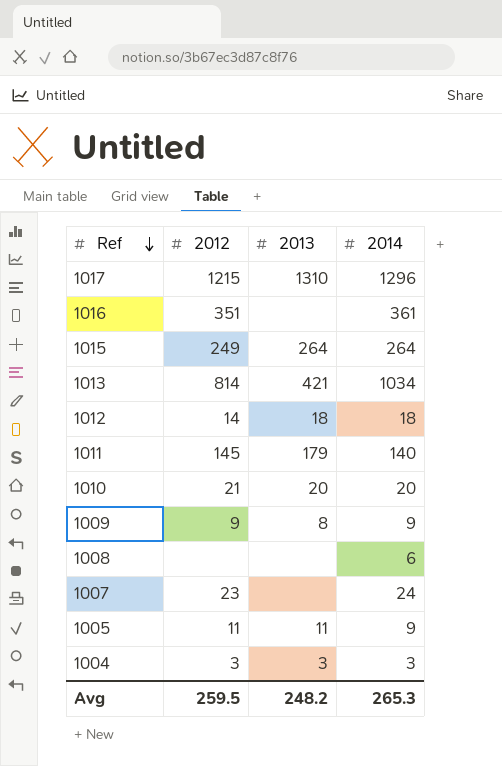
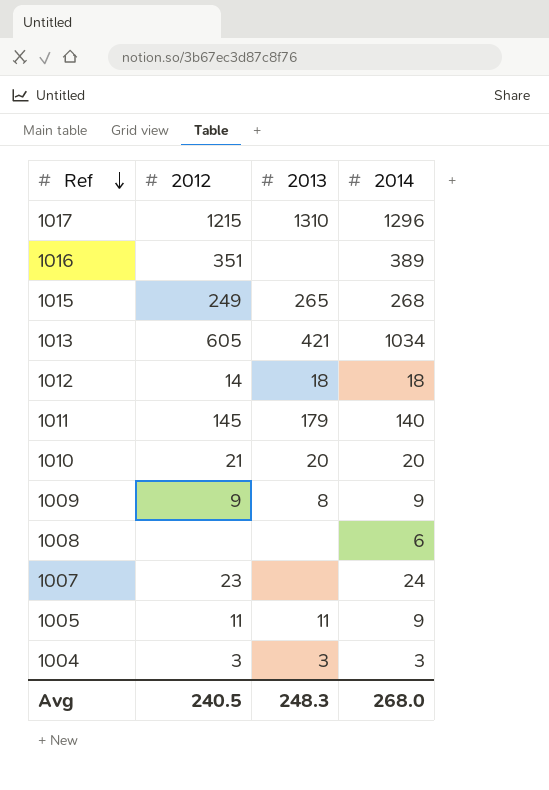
1016 | 2014: 361 -> 389
1015 | 2013: 264 -> 265
1015 | 2014: 264 -> 268
1013 | 2012: 814 -> 605
Avg | 2012: 259.5 -> 240.5
Avg | 2013: 248.2 -> 248.3
Avg | 2014: 265.3 -> 268.0

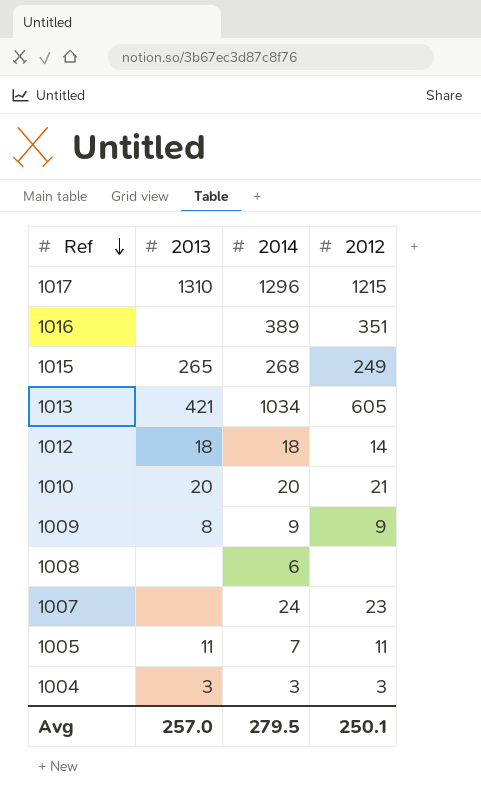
column 2012 | position: 2 -> 4
row 1011: 145 | 179 | 140 -> none
1005 | 2014: 9 -> 7
Avg | 2013: 248.3 -> 257.0
Avg | 2014: 268.0 -> 279.5
Avg | 2012: 240.5 -> 250.1

